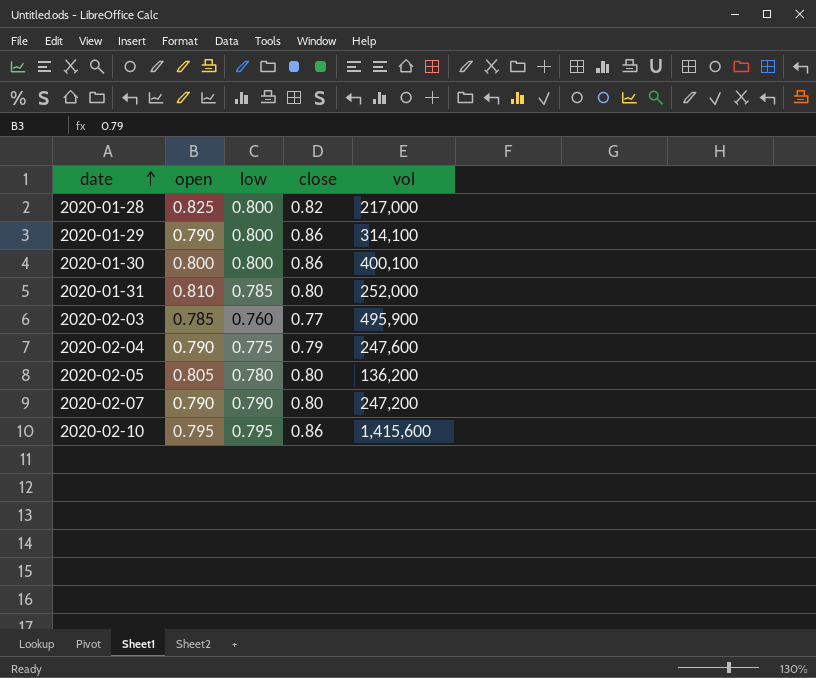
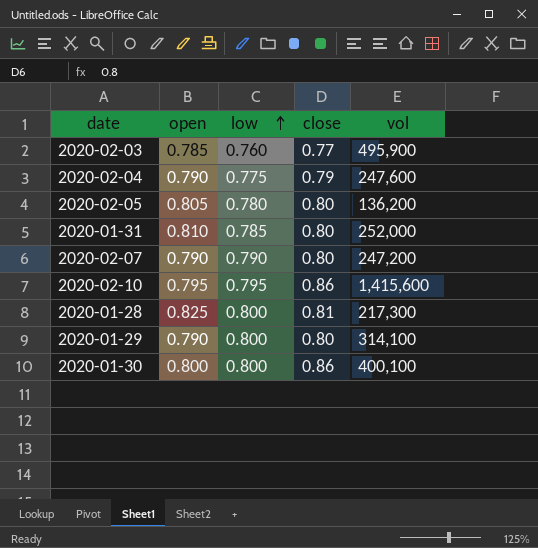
row order: date ascending -> low ascending
2020-01-28 | close: 0.82 -> 0.81
2020-01-28 | vol: 217,000 -> 217,300
2020-01-29 | close: 0.86 -> 0.80

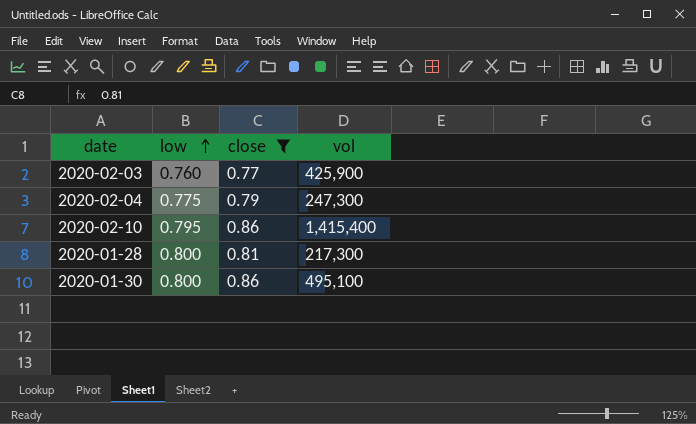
filter: none -> close != 0.80
column open | position: 2 -> none
2020-02-03 | vol: 495,900 -> 425,900
2020-02-04 | vol: 247,600 -> 247,300
2020-02-10 | vol: 1,415,600 -> 1,415,400
2020-01-30 | vol: 400,100 -> 495,100

